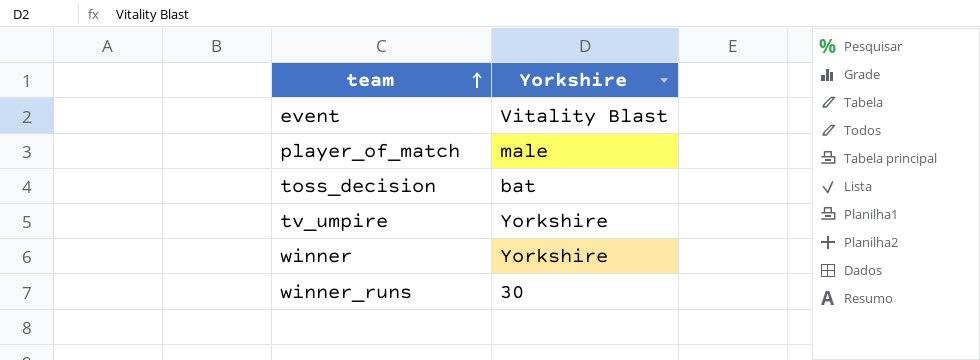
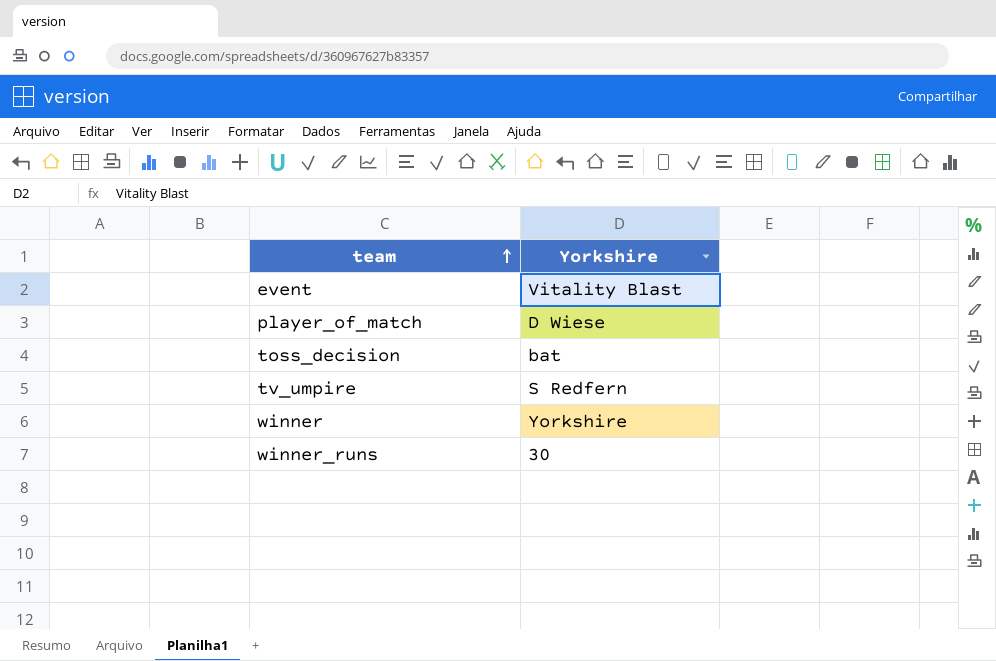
player_of_match | Yorkshire: male -> D Wiese
tv_umpire | Yorkshire: Yorkshire -> S Redfern

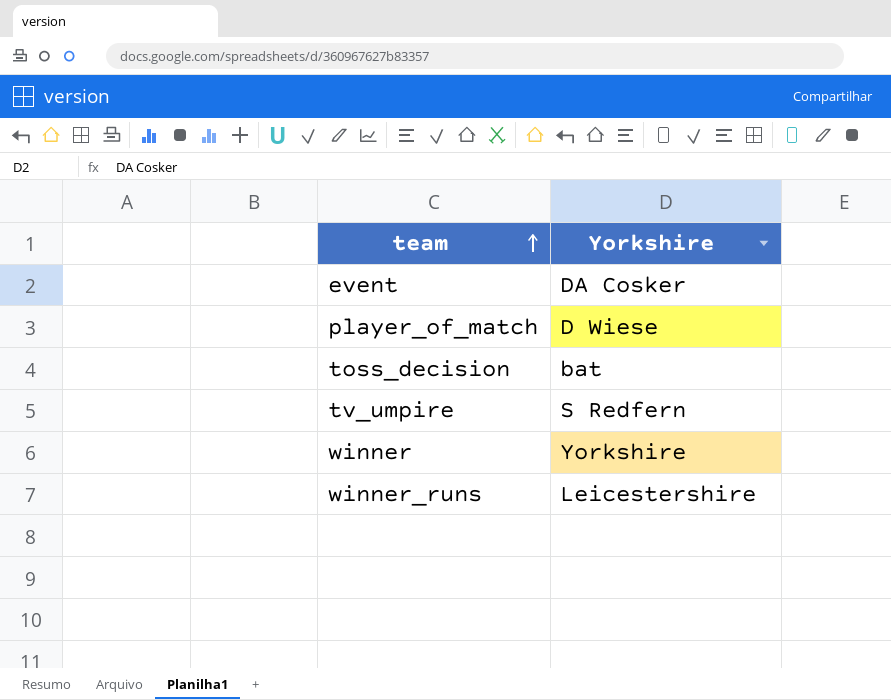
event | Yorkshire: Vitality Blast -> DA Cosker
winner_runs | Yorkshire: 30 -> Leicestershire

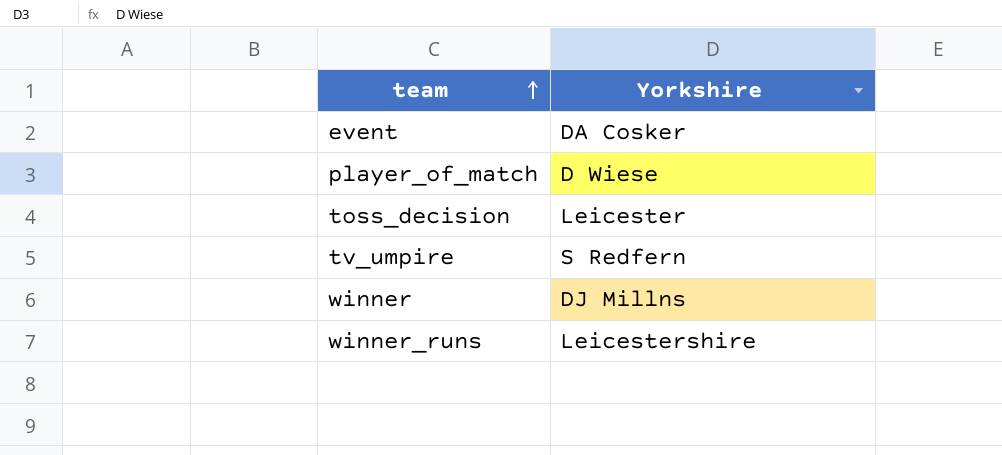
toss_decision | Yorkshire: bat -> Leicester
winner | Yorkshire: Yorkshire -> DJ Millns

